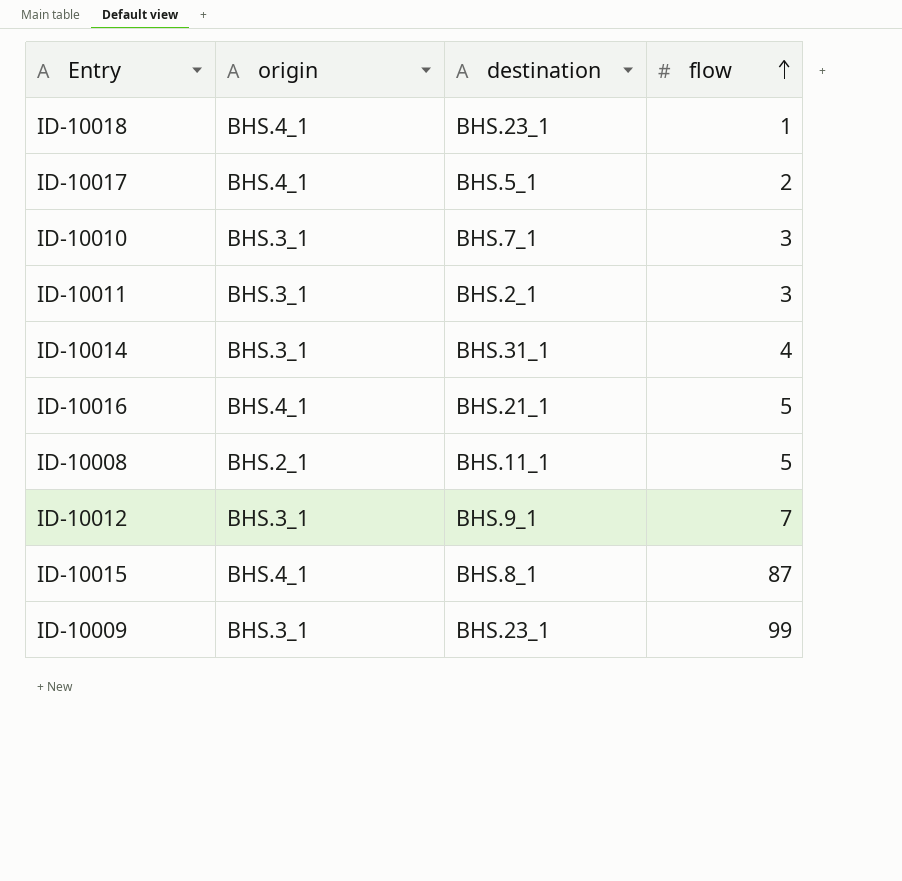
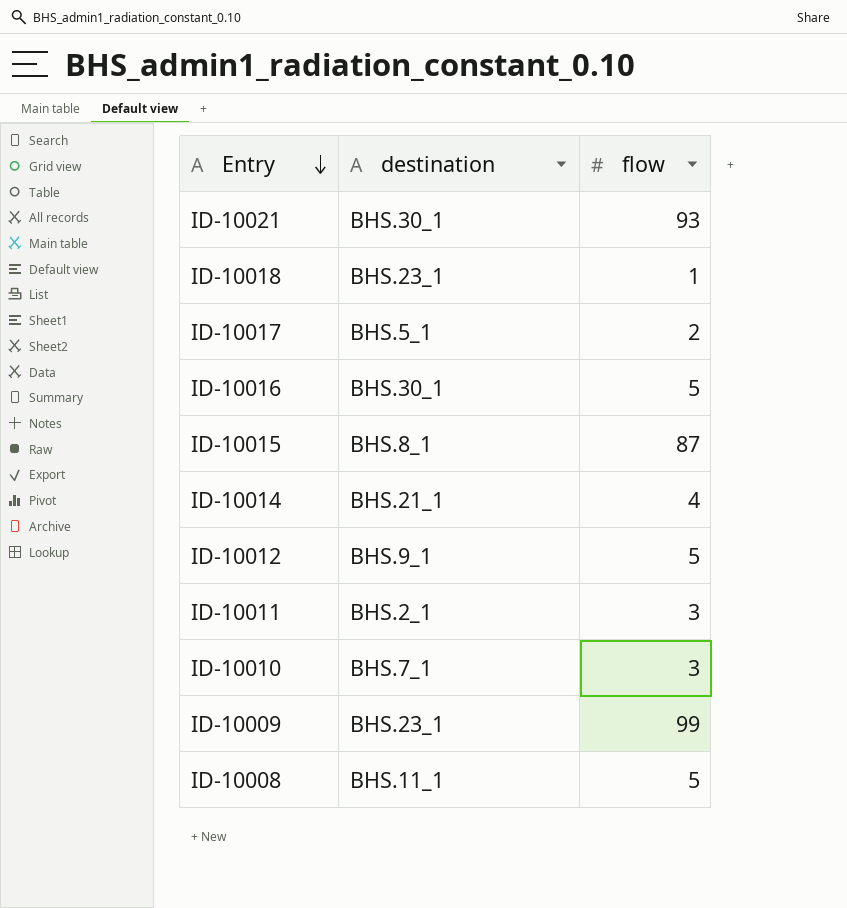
row order: flow ascending -> Entry descending
column origin | position: 2 -> none
row ID-10021: none -> BHS.30_1 | 93
ID-10016 | destination: BHS.21_1 -> BHS.30_1
ID-10014 | destination: BHS.31_1 -> BHS.21_1
ID-10012 | flow: 7 -> 5

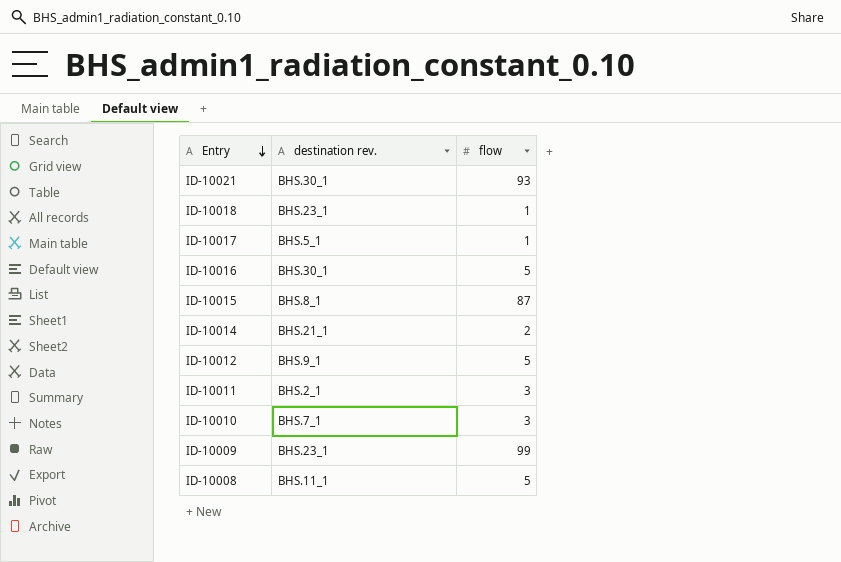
column name: destination -> destination rev.
ID-10017 | flow: 2 -> 1
ID-10014 | flow: 4 -> 2

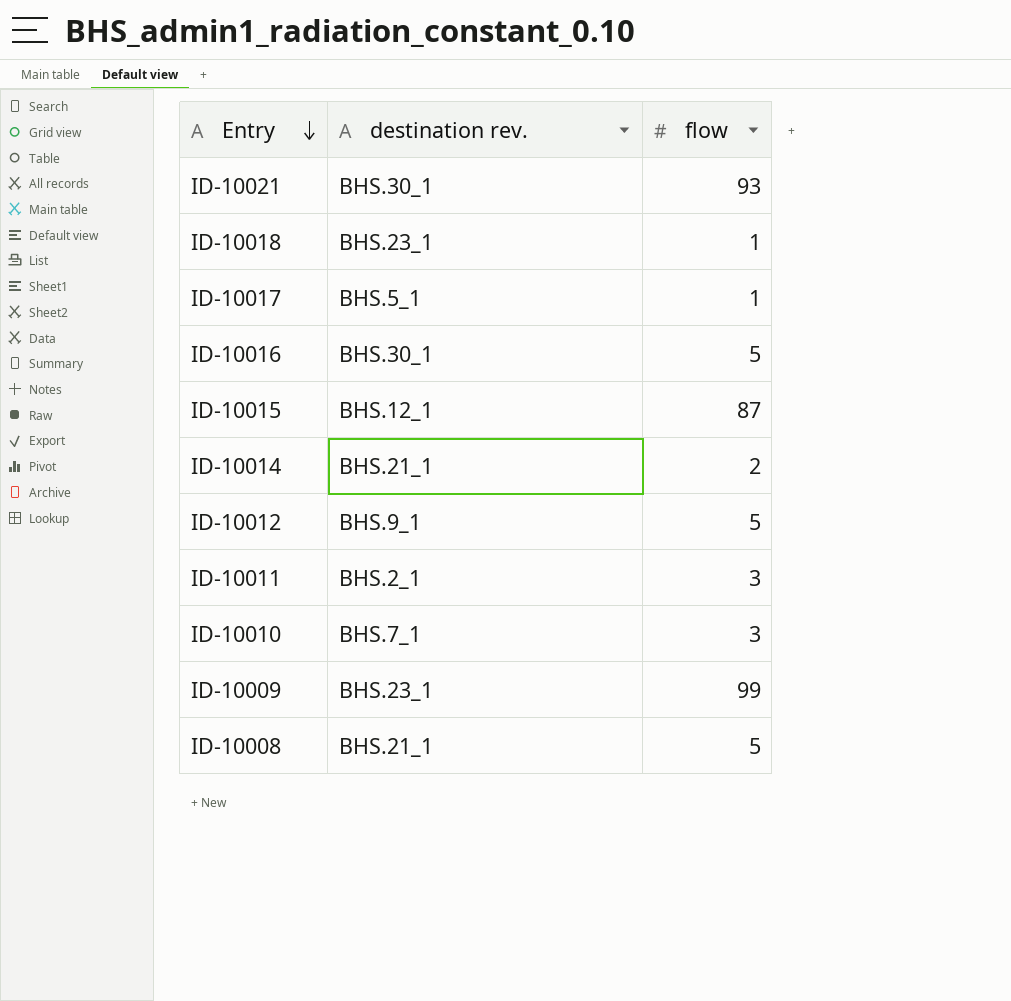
ID-10015 | destination rev.: BHS.8_1 -> BHS.12_1
ID-10008 | destination rev.: BHS.11_1 -> BHS.21_1

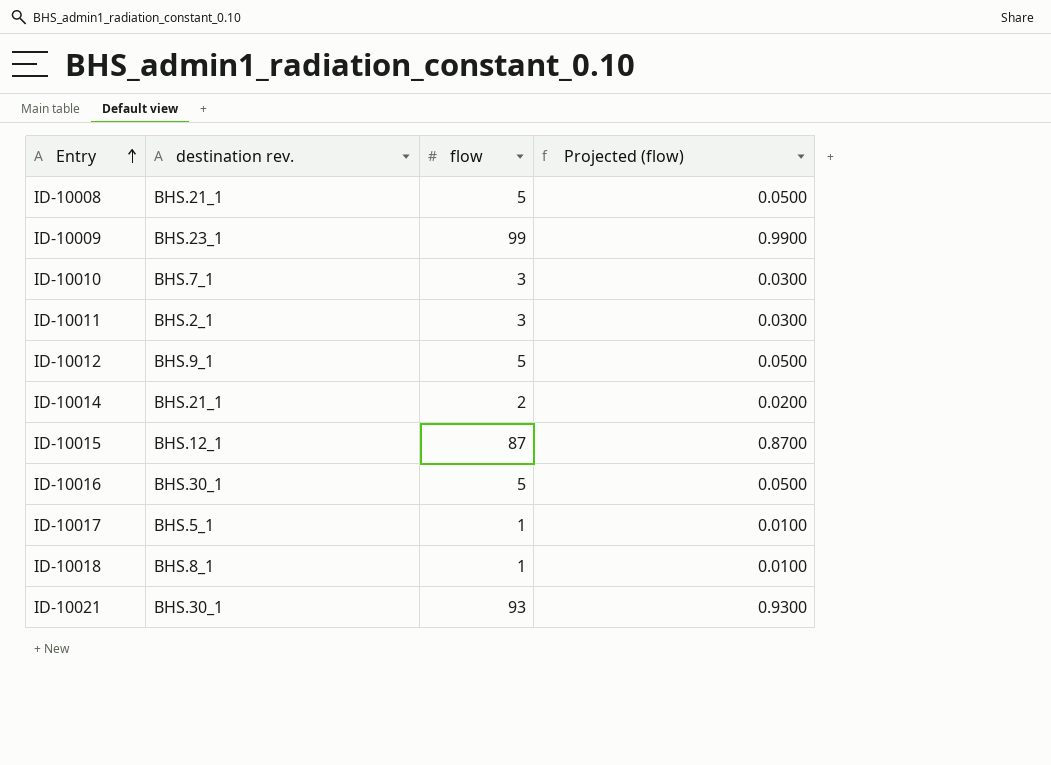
row order: Entry descending -> Entry ascending
column Projected (flow) | formula: none -> [flow] * 0.01
ID-10018 | destination rev.: BHS.23_1 -> BHS.8_1

